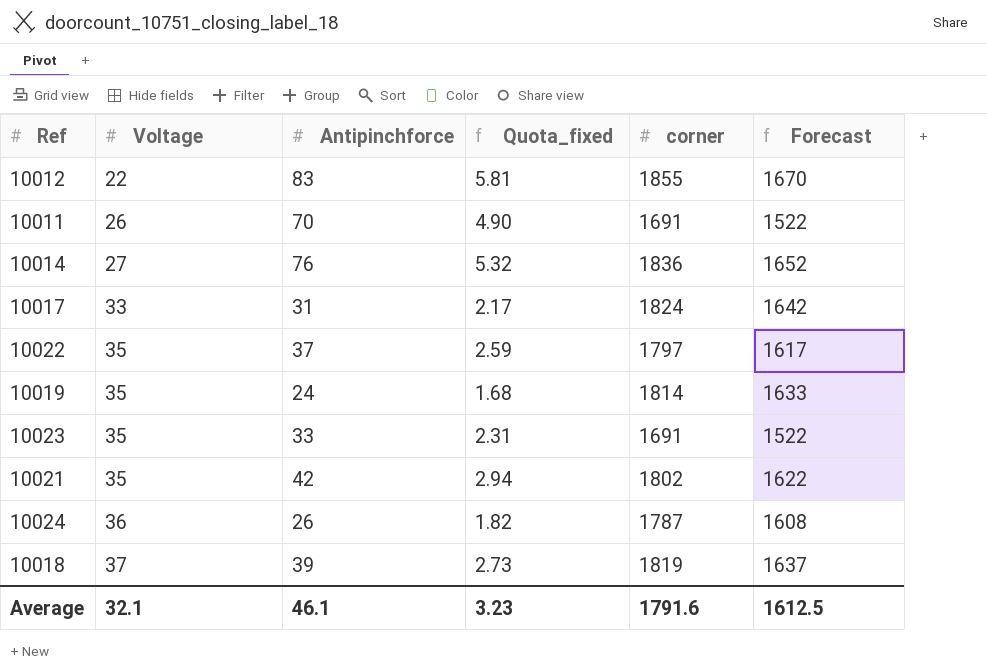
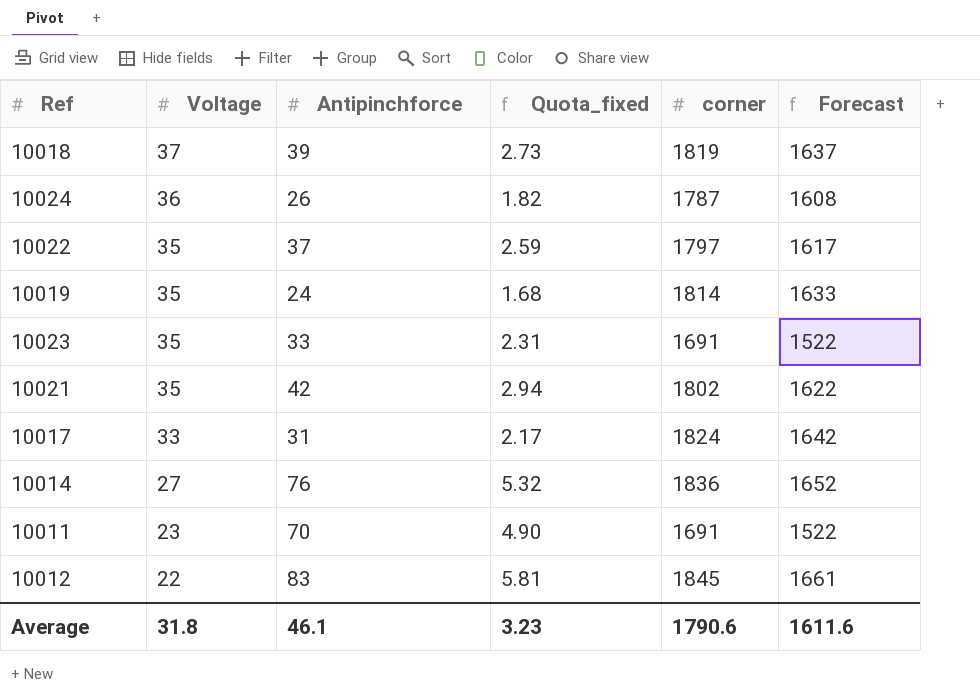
row order: Voltage ascending -> Voltage descending
10011 | Voltage: 26 -> 23
10012 | corner: 1855 -> 1845
10012 | Forecast: 1670 -> 1661
Average | Voltage: 32.1 -> 31.8
Average | corner: 1791.6 -> 1790.6
Average | Forecast: 1612.5 -> 1611.6

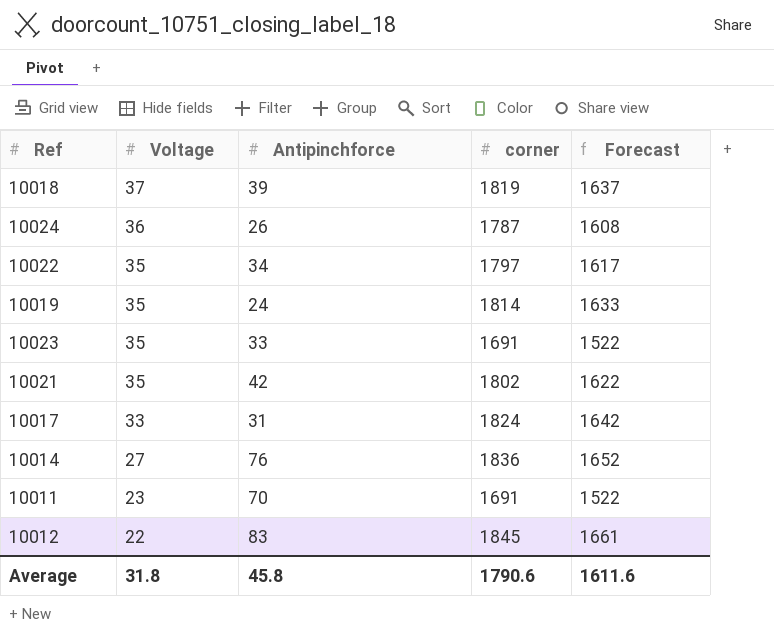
column Quota_fixed | formula: [Antipinchforce] * 0.07 -> none
10022 | Antipinchforce: 37 -> 34
Average | Antipinchforce: 46.1 -> 45.8

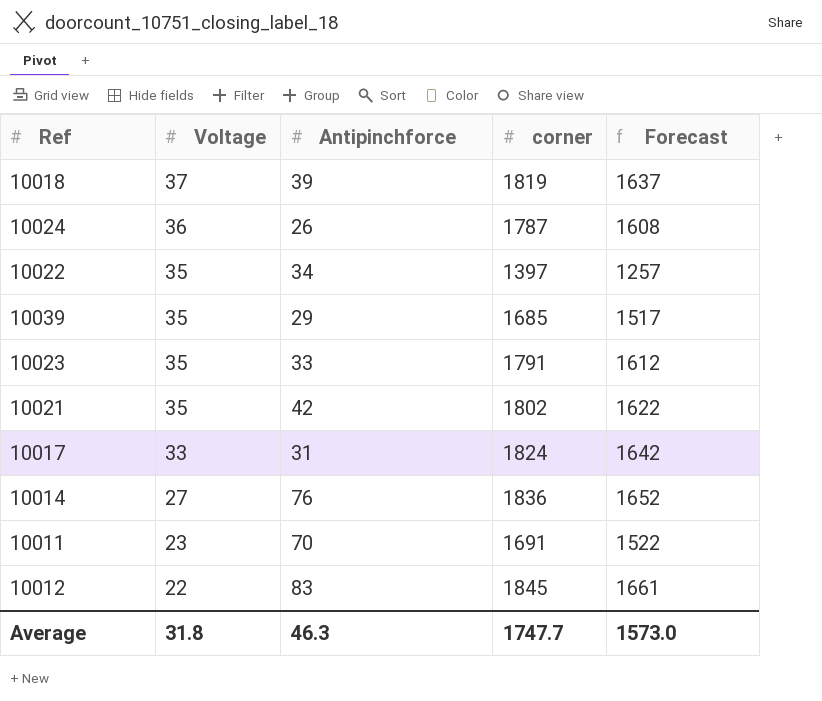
row 10019: 35 | 24 | 1814 | 1633 -> none
10022 | corner: 1797 -> 1397
10022 | Forecast: 1617 -> 1257
row 10039: none -> 35 | 29 | 1685 | 1517
10023 | corner: 1691 -> 1791
10023 | Forecast: 1522 -> 1612
Average | Antipinchforce: 45.8 -> 46.3
Average | corner: 1790.6 -> 1747.7
Average | Forecast: 1611.6 -> 1573.0

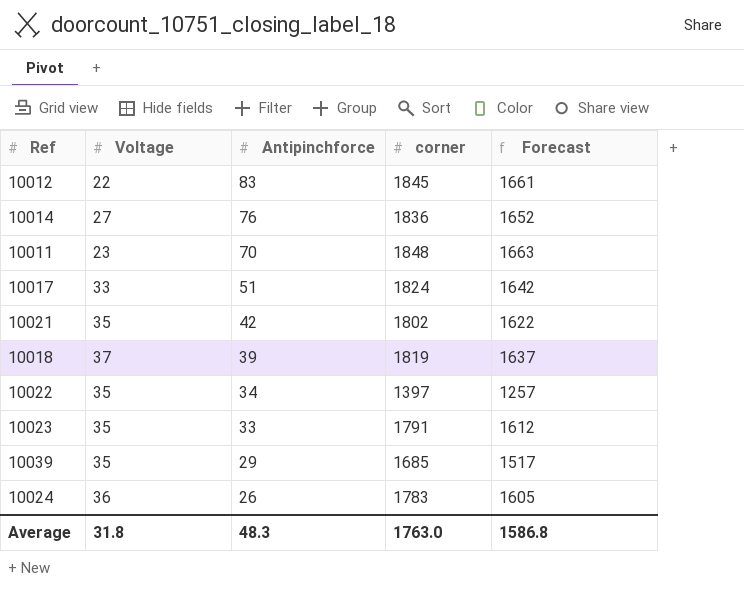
row order: Voltage descending -> Antipinchforce descending
10011 | corner: 1691 -> 1848
10011 | Forecast: 1522 -> 1663
10017 | Antipinchforce: 31 -> 51
10024 | corner: 1787 -> 1783
10024 | Forecast: 1608 -> 1605
Average | Antipinchforce: 46.3 -> 48.3
Average | corner: 1747.7 -> 1763.0
Average | Forecast: 1573.0 -> 1586.8

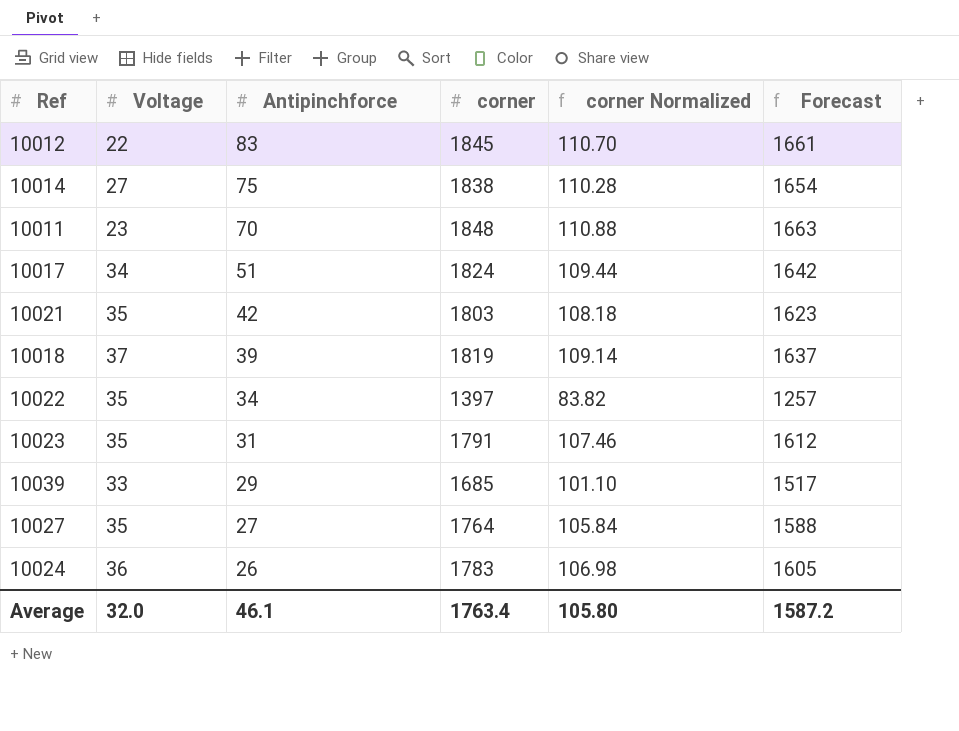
column corner Normalized | formula: none -> [corner] * 0.06
10014 | Antipinchforce: 76 -> 75
10014 | corner: 1836 -> 1838
10014 | Forecast: 1652 -> 1654
10017 | Voltage: 33 -> 34
10021 | corner: 1802 -> 1803
10021 | Forecast: 1622 -> 1623
10023 | Antipinchforce: 33 -> 31
10039 | Voltage: 35 -> 33
row 10027: none -> 35 | 27 | 1764 | 105.84 | 1588
Average | Voltage: 31.8 -> 32.0
Average | Antipinchforce: 48.3 -> 46.1
Average | corner: 1763.0 -> 1763.4
Average | Forecast: 1586.8 -> 1587.2

